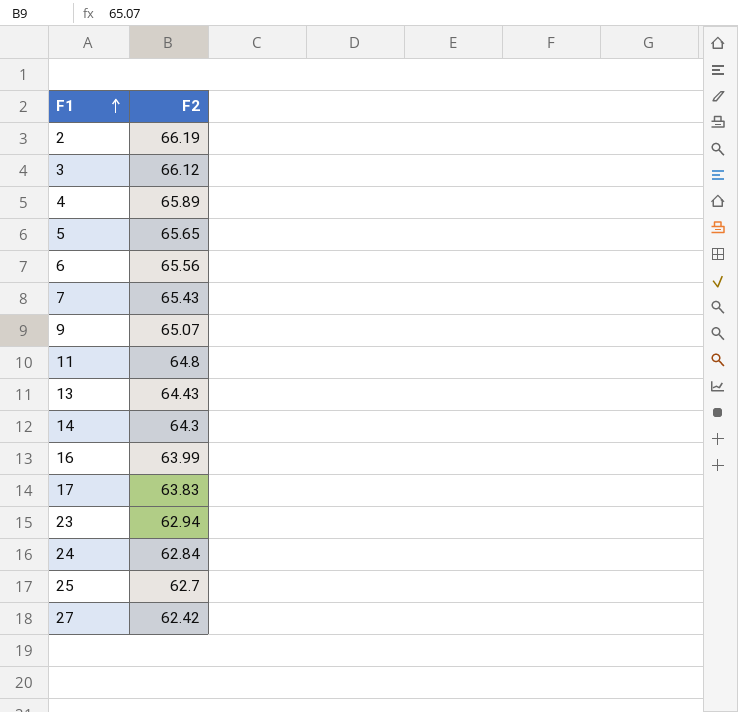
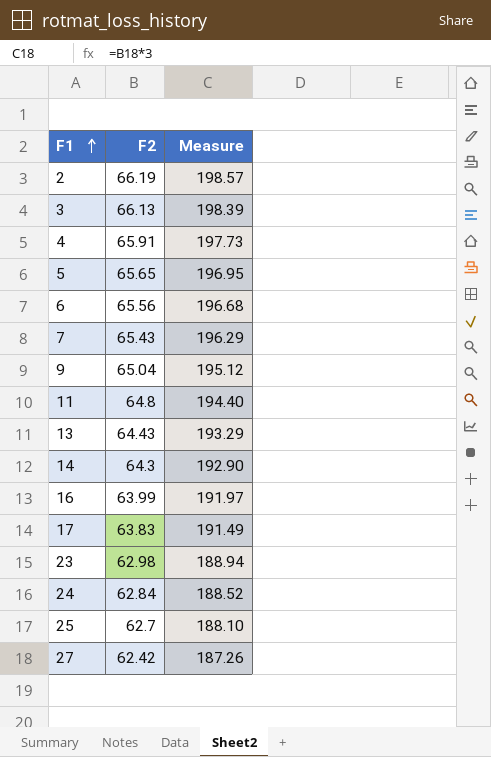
column Measure | formula: none -> [F2] * 3
3 | F2: 66.12 -> 66.13
4 | F2: 65.89 -> 65.91
9 | F2: 65.07 -> 65.04
23 | F2: 62.94 -> 62.98

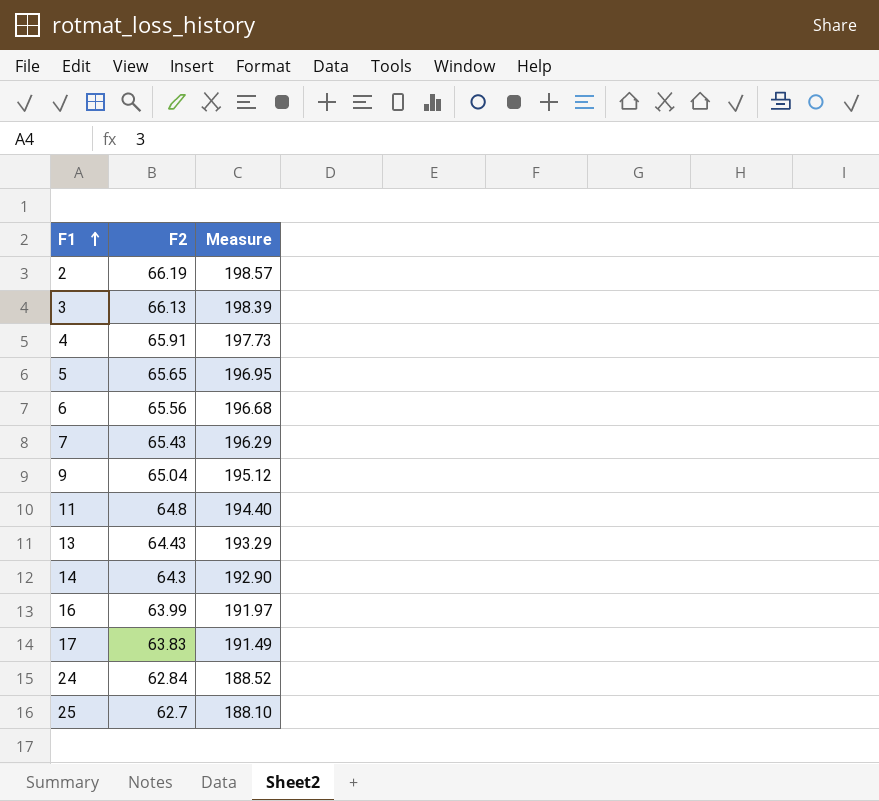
row 23: 62.98 | 188.94 -> none
row 27: 62.42 | 187.26 -> none

